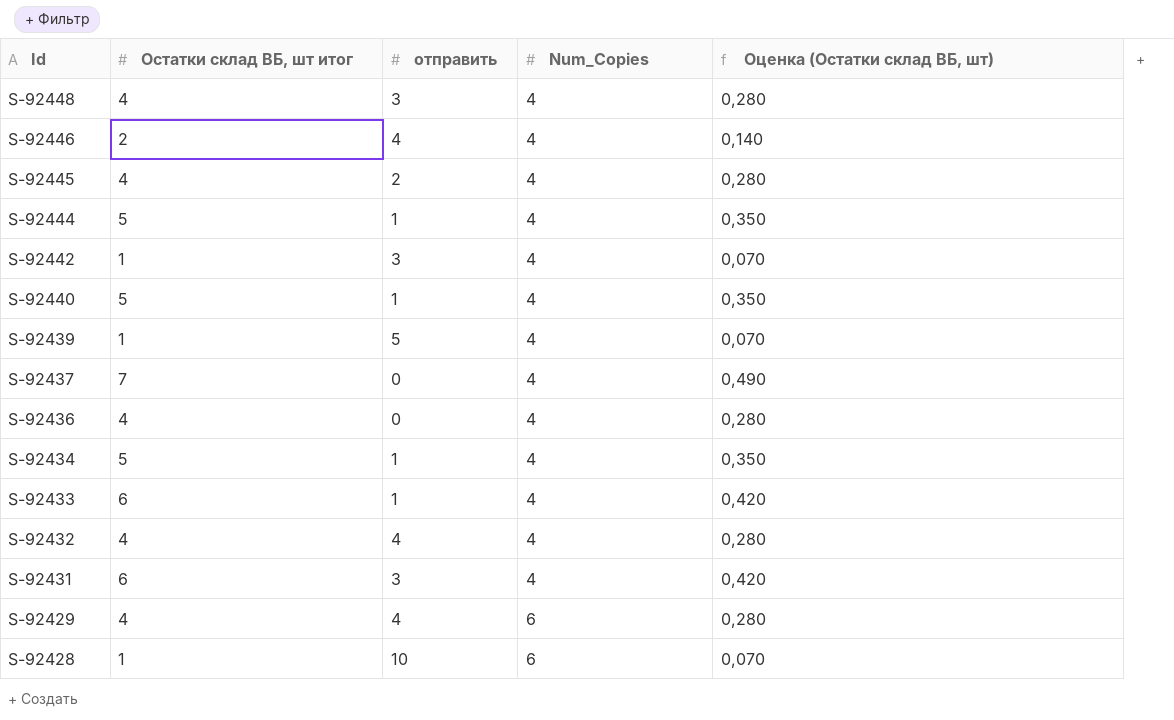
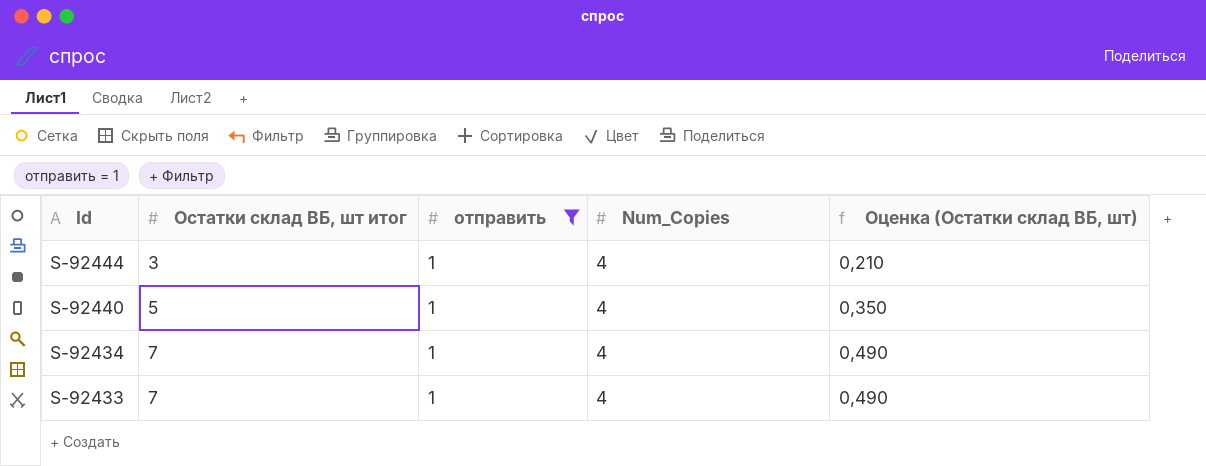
filter: none -> отправить = 1
S-92444 | Остатки склад ВБ, шт итог: 5 -> 3
S-92444 | Оценка (Остатки склад ВБ, шт): 0,350 -> 0,210
S-92434 | Остатки склад ВБ, шт итог: 5 -> 7
S-92434 | Оценка (Остатки склад ВБ, шт): 0,350 -> 0,490
S-92433 | Остатки склад ВБ, шт итог: 6 -> 7
S-92433 | Оценка (Остатки склад ВБ, шт): 0,420 -> 0,490

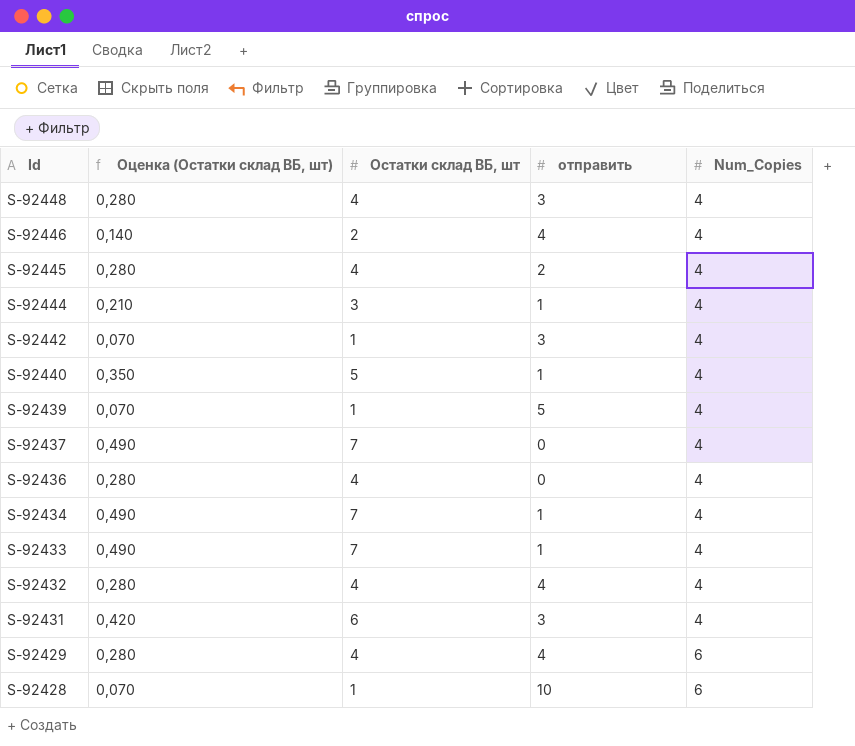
filter: отправить = 1 -> none
column Оценка (Остатки склад ВБ, шт) | position: 5 -> 2
column name: Остатки склад ВБ, шт итог -> Остатки склад ВБ, шт

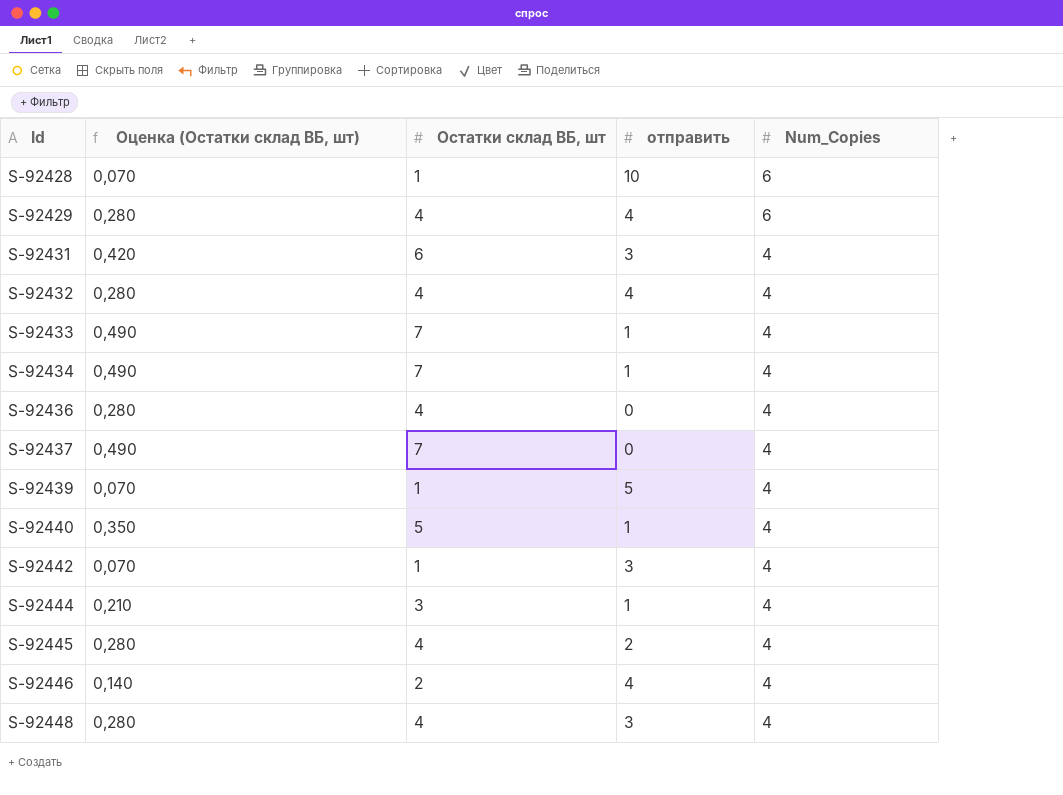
row order: Id descending -> Id ascending

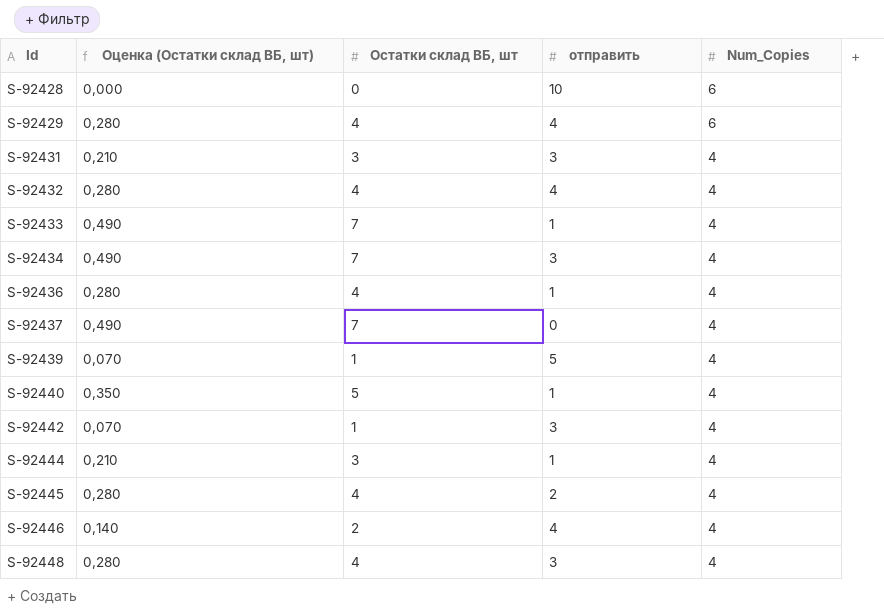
S-92428 | Оценка (Остатки склад ВБ, шт): 0,070 -> 0,000
S-92428 | Остатки склад ВБ, шт: 1 -> 0
S-92431 | Оценка (Остатки склад ВБ, шт): 0,420 -> 0,210
S-92431 | Остатки склад ВБ, шт: 6 -> 3
S-92434 | отправить: 1 -> 3
S-92436 | отправить: 0 -> 1

